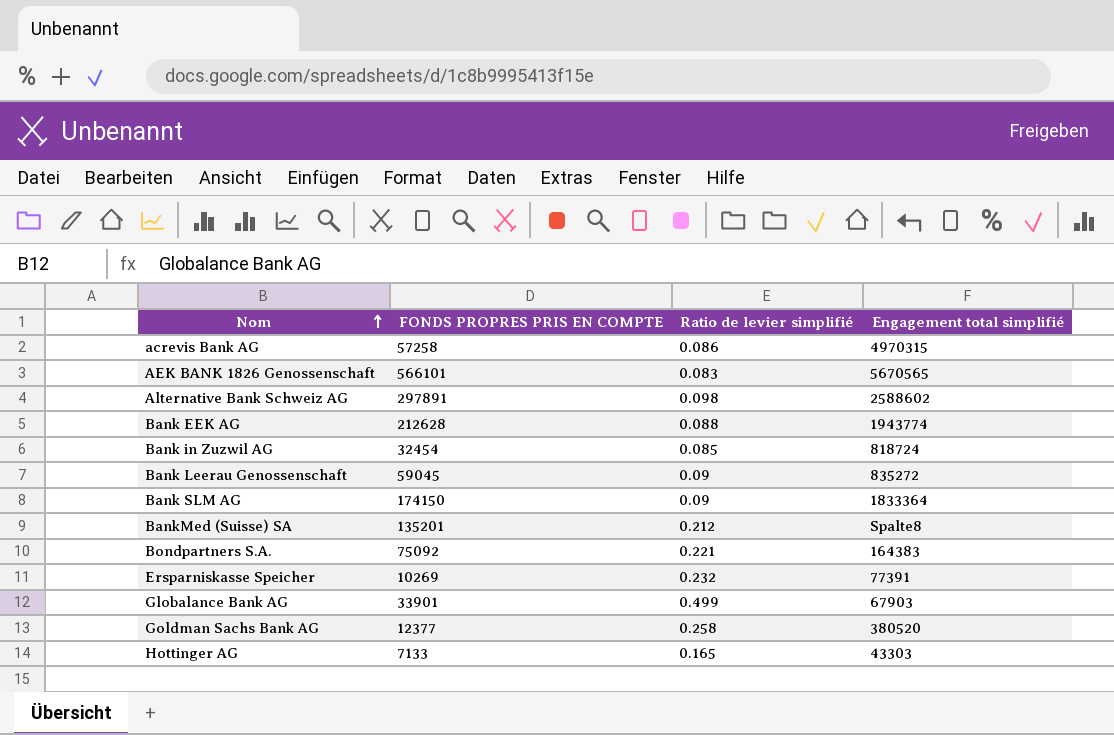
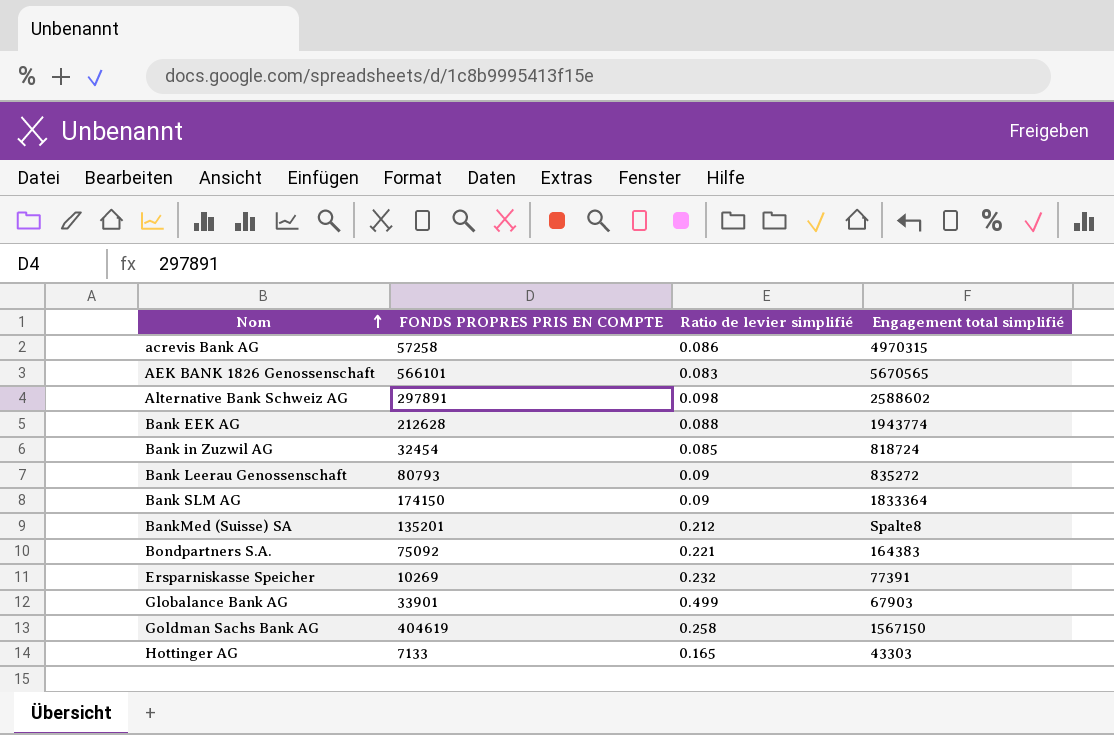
Bank Leerau Genossenschaft | FONDS PROPRES PRIS EN COMPTE: 59045 -> 80793
Goldman Sachs Bank AG | FONDS PROPRES PRIS EN COMPTE: 12377 -> 404619
Goldman Sachs Bank AG | Engagement total simplifié: 380520 -> 1567150

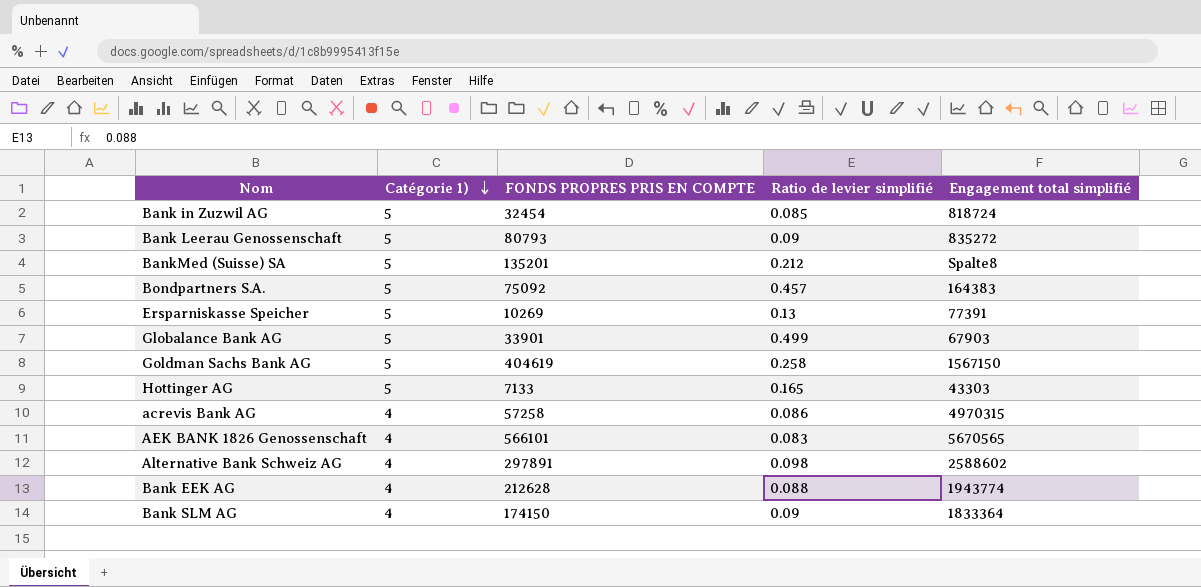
row order: Nom ascending -> Catégorie 1) descending
column Catégorie 1) | position: none -> 2
Bondpartners S.A. | Ratio de levier simplifié: 0.221 -> 0.457
Ersparniskasse Speicher | Ratio de levier simplifié: 0.232 -> 0.13

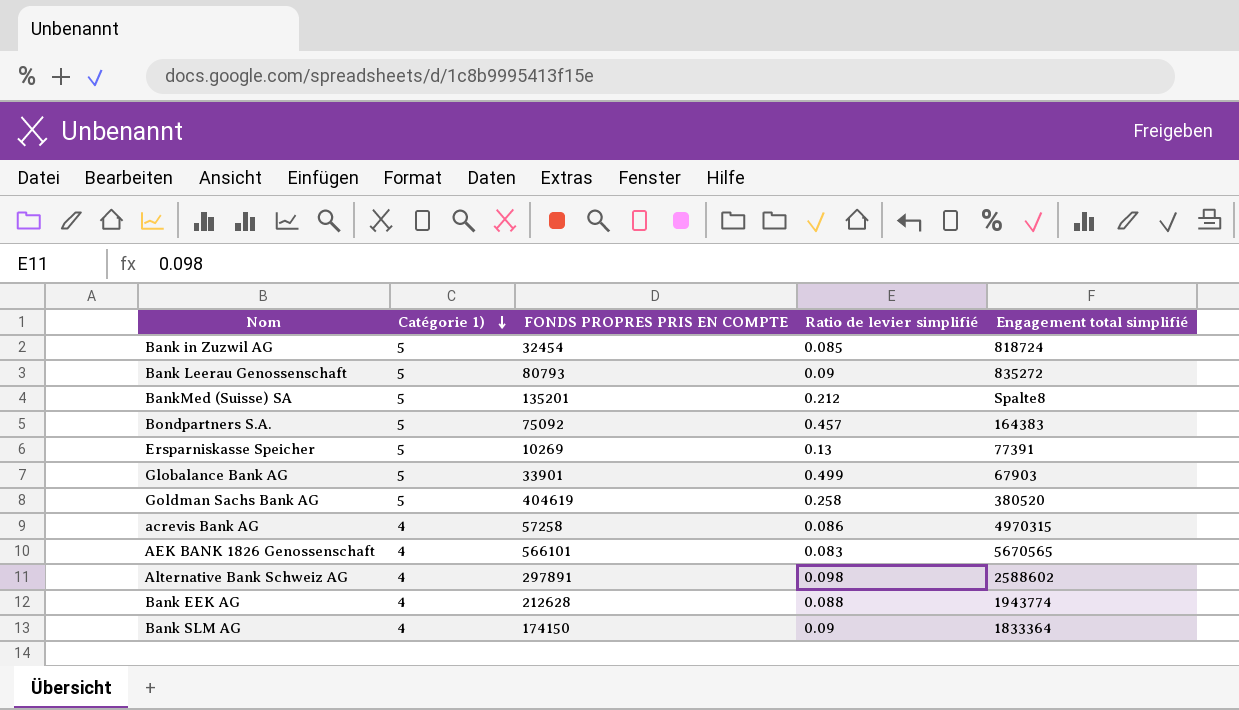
row Hottinger AG: 5 | 7133 | 0.165 | 43303 -> none
Goldman Sachs Bank AG | Engagement total simplifié: 1567150 -> 380520

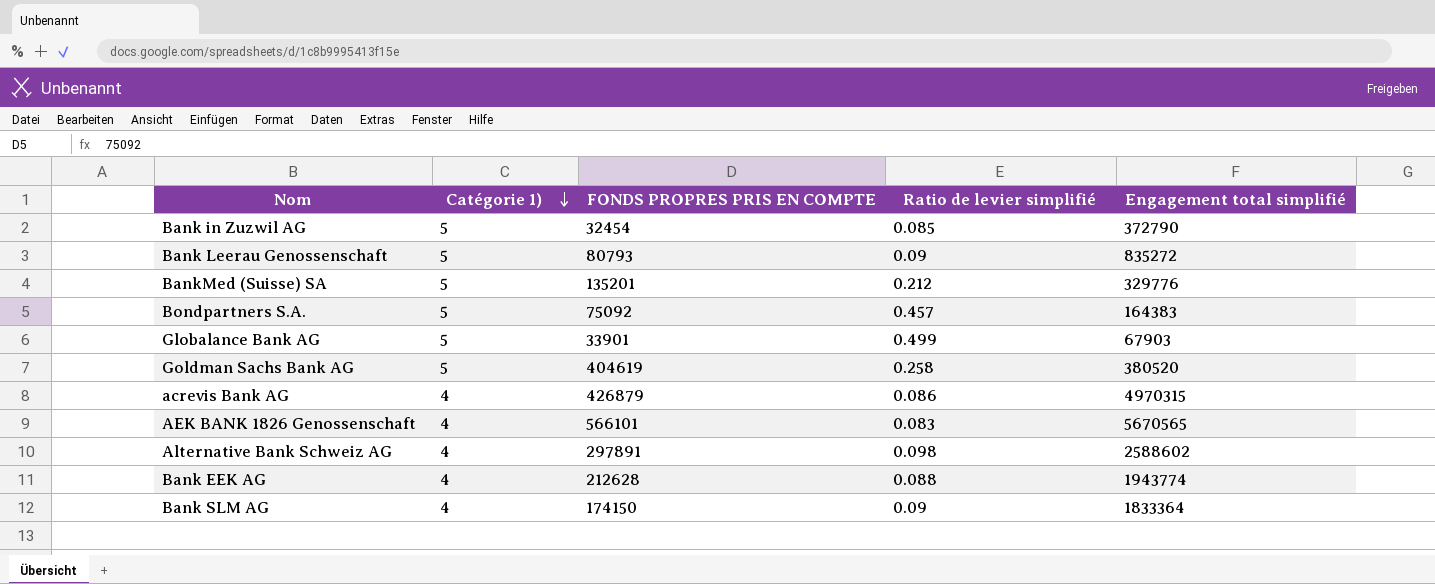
row Ersparniskasse Speicher: 5 | 10269 | 0.13 | 77391 -> none
Bank in Zuzwil AG | Engagement total simplifié: 818724 -> 372790
BankMed (Suisse) SA | Engagement total simplifié: Spalte8 -> 329776
acrevis Bank AG | FONDS PROPRES PRIS EN COMPTE: 57258 -> 426879

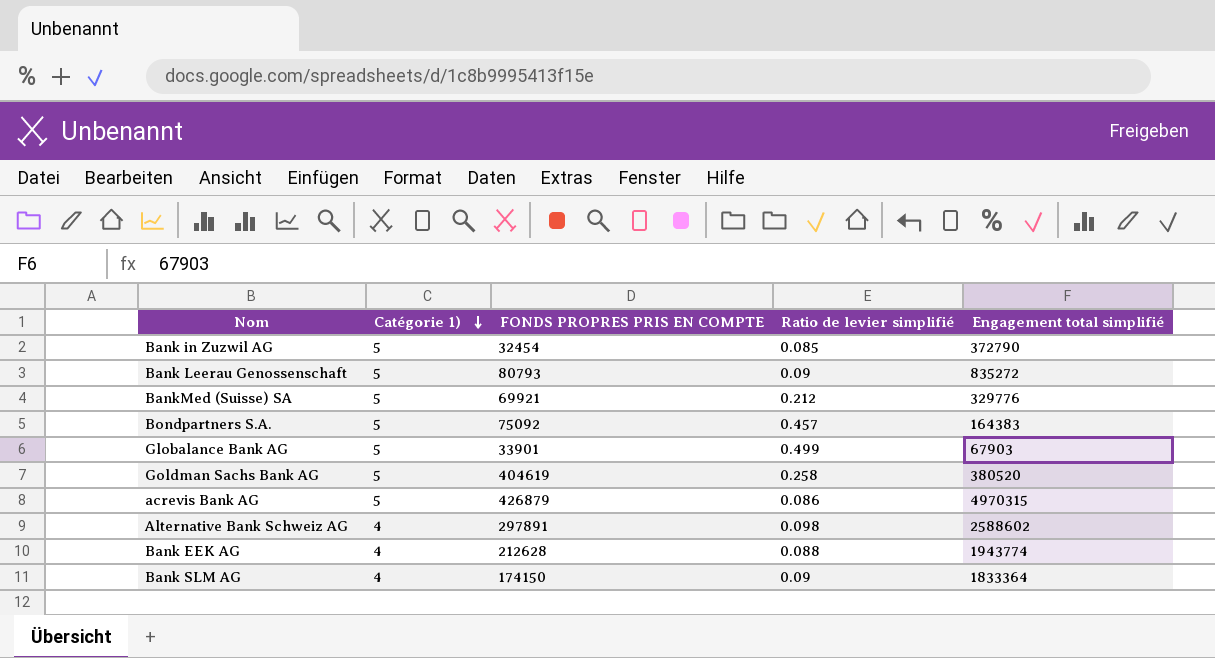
row AEK BANK 1826 Genossenschaft: 4 | 566101 | 0.083 | 5670565 -> none
BankMed (Suisse) SA | FONDS PROPRES PRIS EN COMPTE: 135201 -> 69921
acrevis Bank AG | Catégorie 1): 4 -> 5

